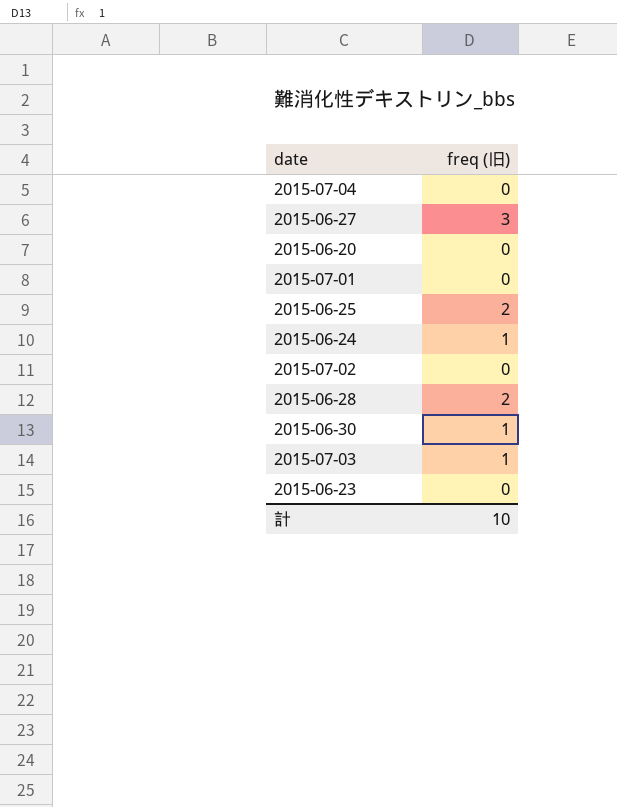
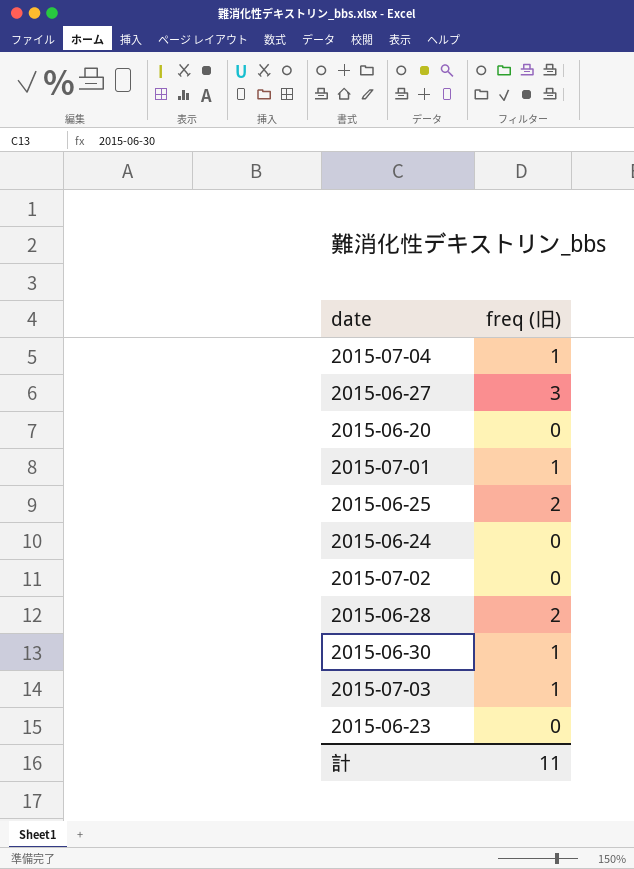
2015-07-04 | freq (旧): 0 -> 1
2015-07-01 | freq (旧): 0 -> 1
2015-06-24 | freq (旧): 1 -> 0
計 | freq (旧): 10 -> 11

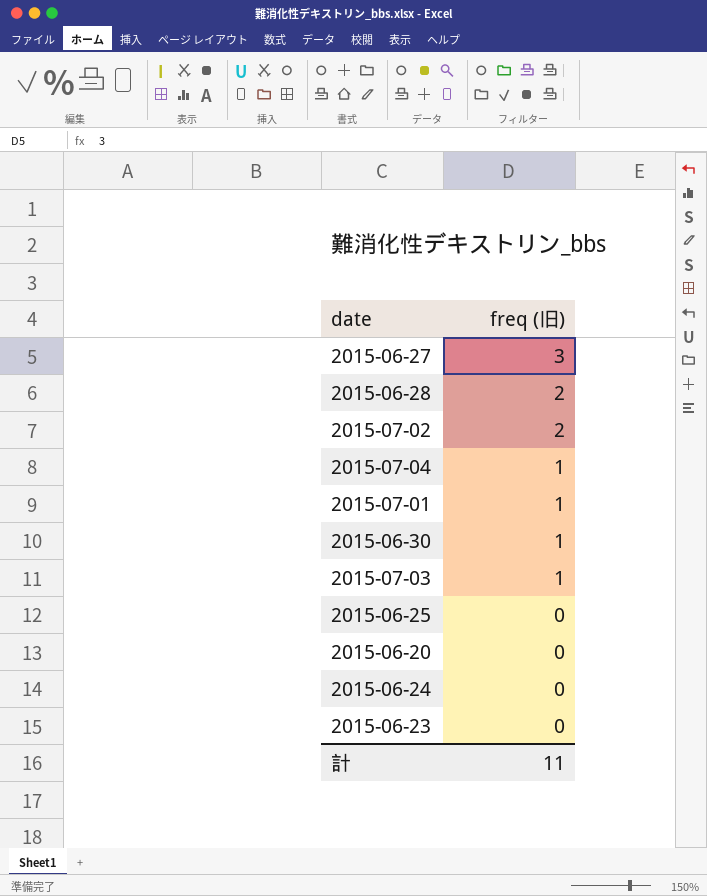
row order: none -> freq (旧) descending
2015-07-02 | freq (旧): 0 -> 2
2015-06-25 | freq (旧): 2 -> 0

